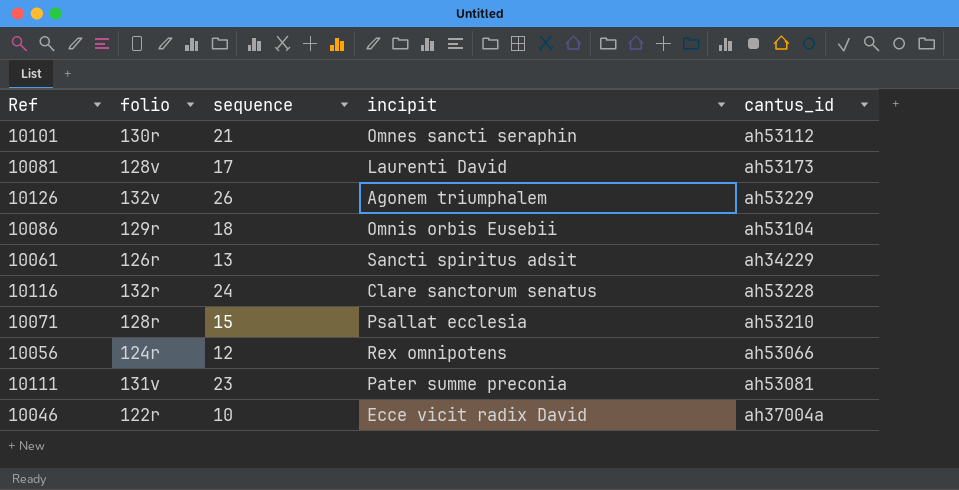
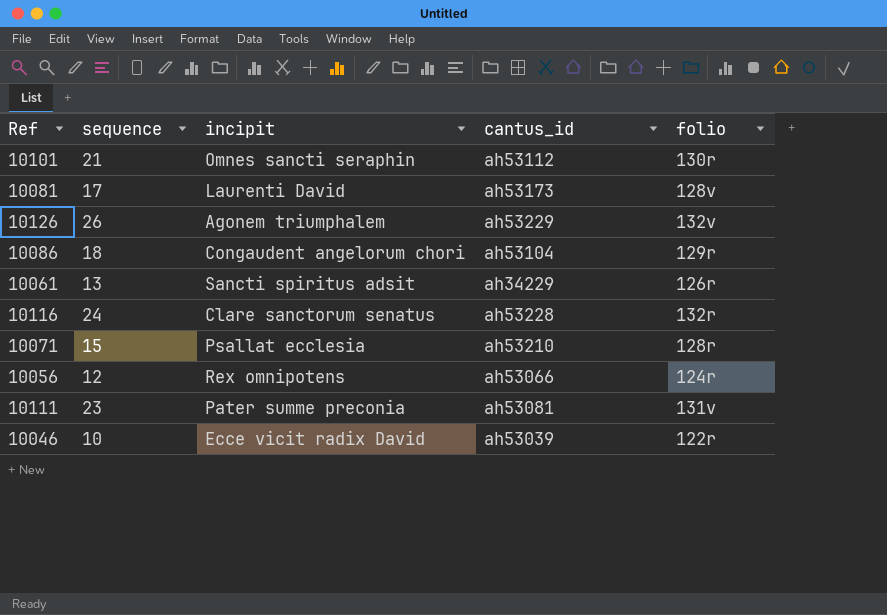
column folio | position: 2 -> 5
10086 | incipit: Omnis orbis Eusebii -> Congaudent angelorum chori
10046 | cantus_id: ah37004a -> ah53039

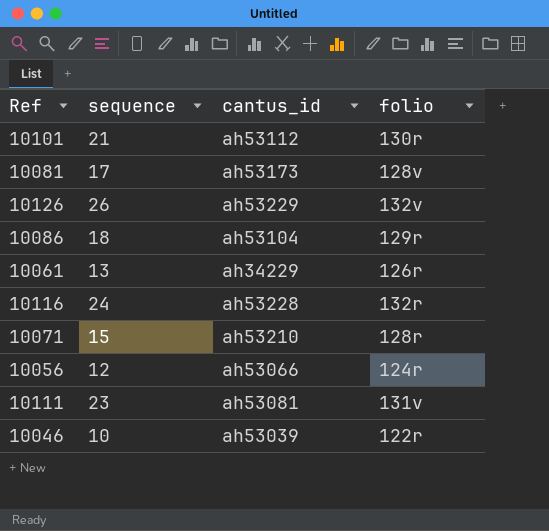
column incipit | position: 3 -> none

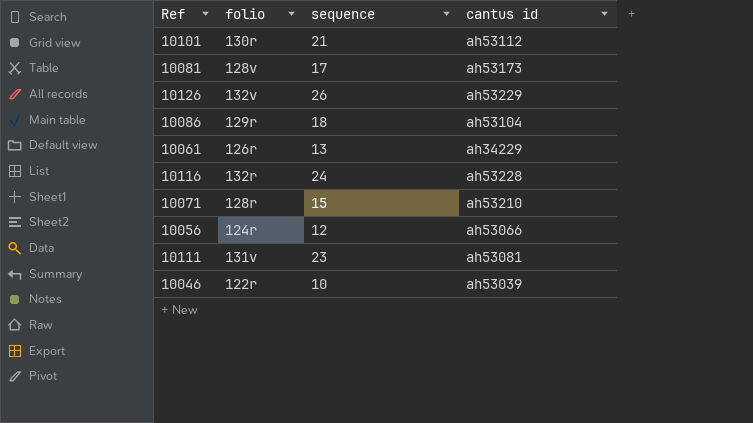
column folio | position: 4 -> 2
column name: cantus_id -> cantus id

